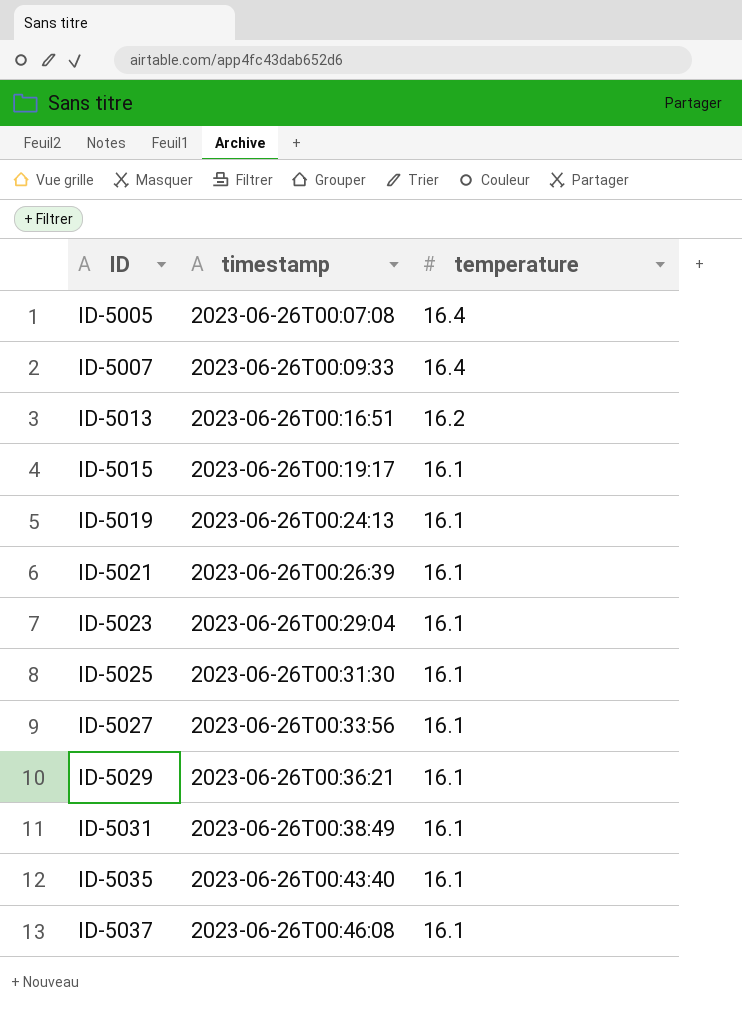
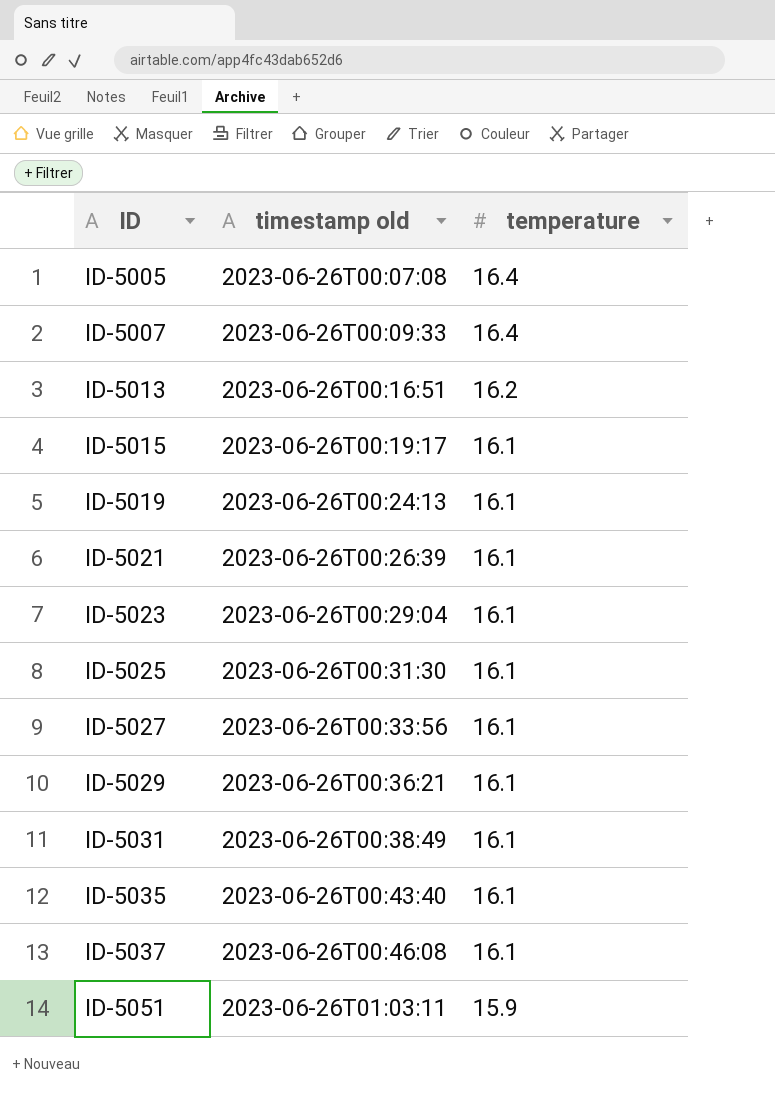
column name: timestamp -> timestamp old
row ID-5051: none -> 2023-06-26T01:03:11 | 15.9

